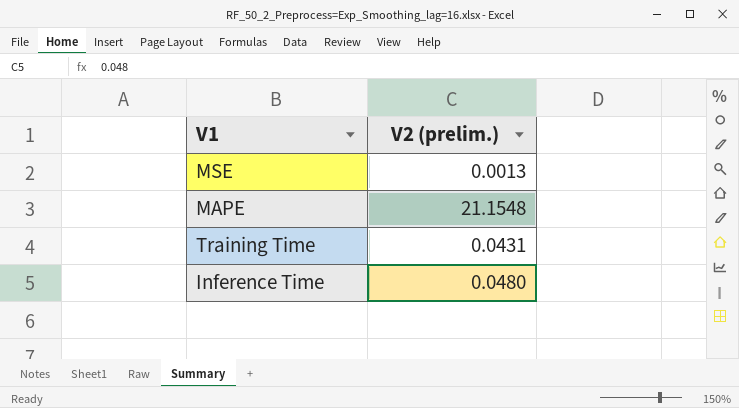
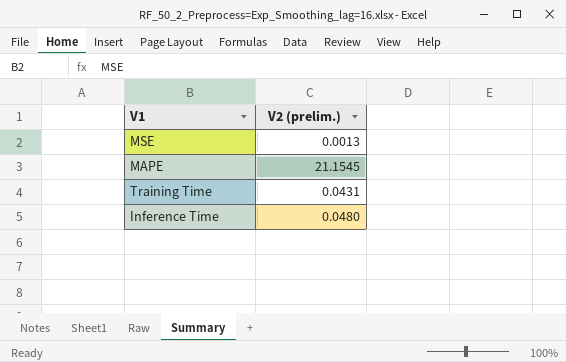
MAPE | V2 (prelim.): 21.1548 -> 21.1545

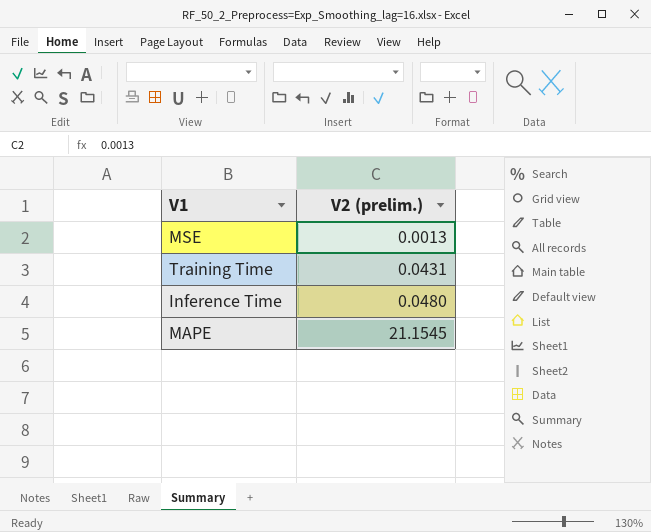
row order: none -> V2 (prelim.) ascending

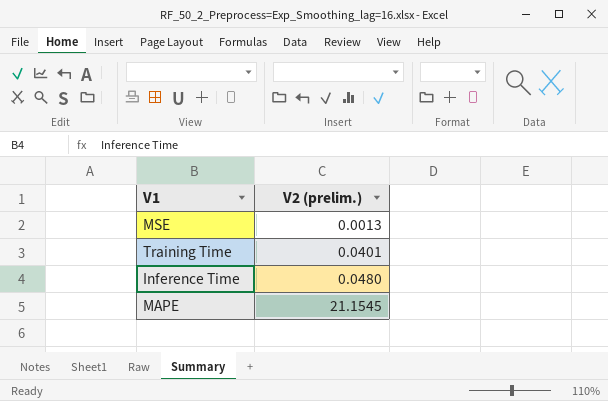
Training Time | V2 (prelim.): 0.0431 -> 0.0401

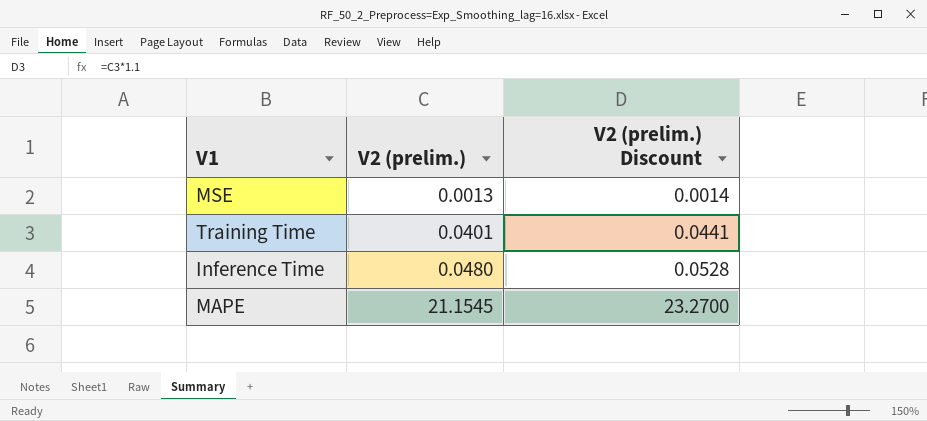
column V2 (prelim.) Discount | formula: none -> [V2 (prelim.)] * 1.1

